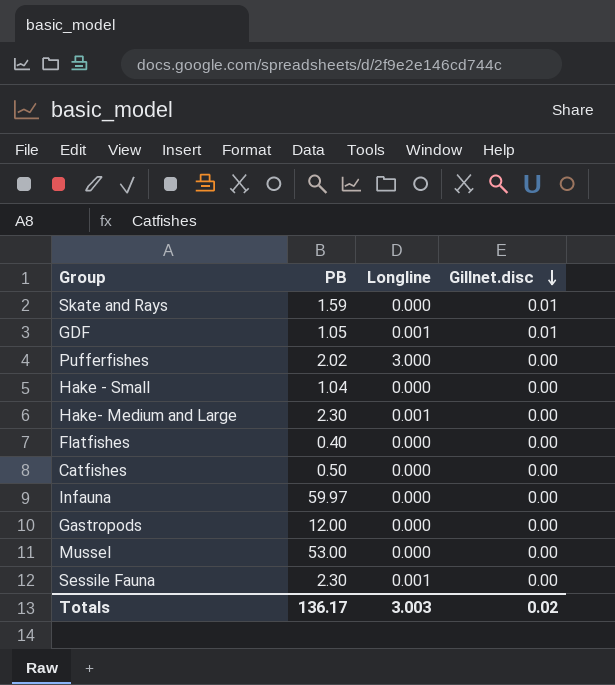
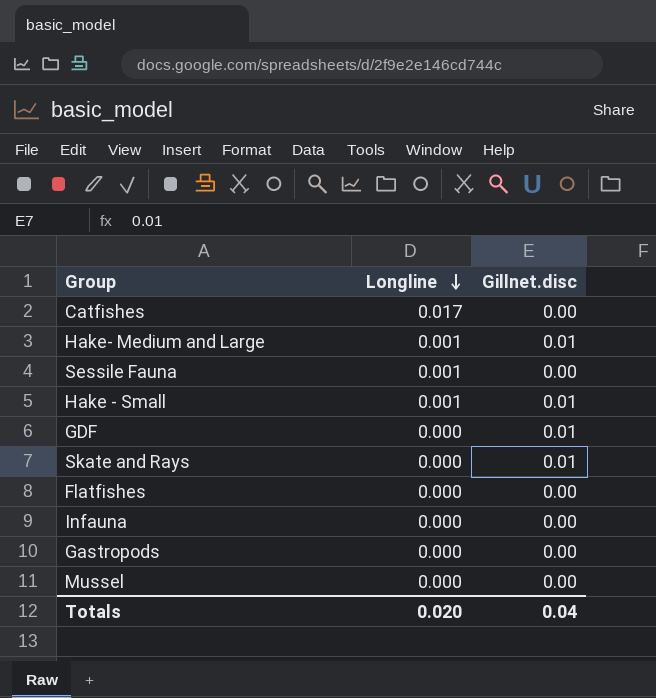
row order: Gillnet.disc descending -> Longline descending
column PB | position: 2 -> none
row Pufferfishes: 2.02 | 3.000 | 0.00 -> none
Catfishes | Longline: 0.000 -> 0.017
Hake- Medium and Large | Gillnet.disc: 0.00 -> 0.01
Hake - Small | Longline: 0.000 -> 0.001
Hake - Small | Gillnet.disc: 0.00 -> 0.01
GDF | Longline: 0.001 -> 0.000
Totals | Longline: 3.003 -> 0.020
Totals | Gillnet.disc: 0.02 -> 0.04

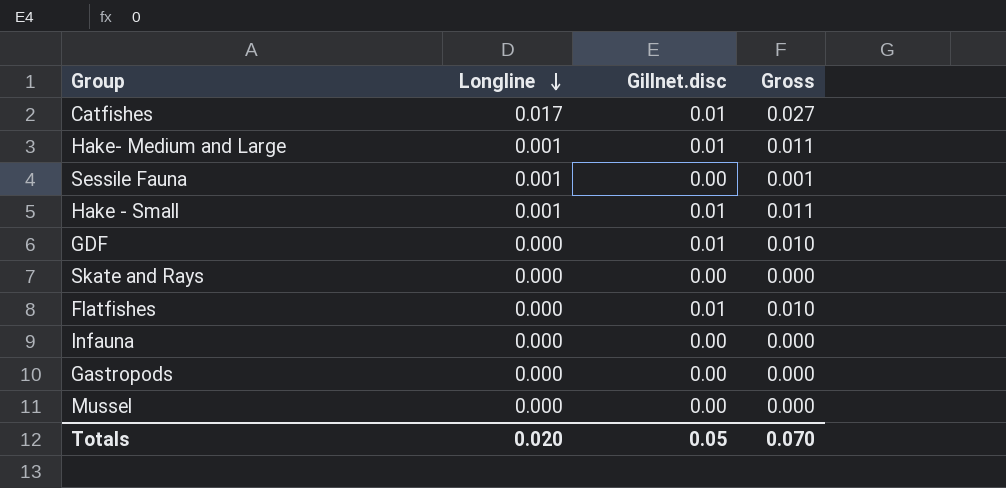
column Gross | formula: none -> [Longline] + [Gillnet.disc]
Catfishes | Gillnet.disc: 0.00 -> 0.01
Skate and Rays | Gillnet.disc: 0.01 -> 0.00
Flatfishes | Gillnet.disc: 0.00 -> 0.01
Totals | Gillnet.disc: 0.04 -> 0.05

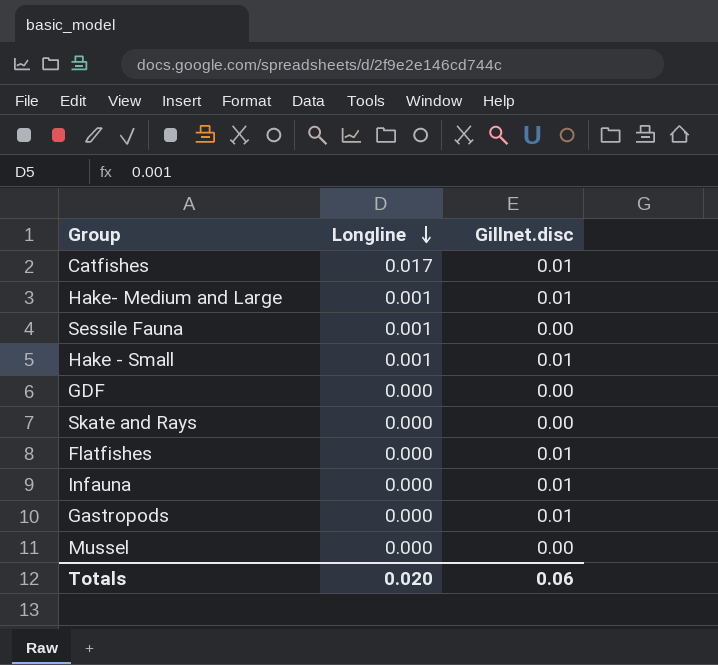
column Gross | formula: [Longline] + [Gillnet.disc] -> none
GDF | Gillnet.disc: 0.01 -> 0.00
Infauna | Gillnet.disc: 0.00 -> 0.01
Gastropods | Gillnet.disc: 0.00 -> 0.01
Totals | Gillnet.disc: 0.05 -> 0.06

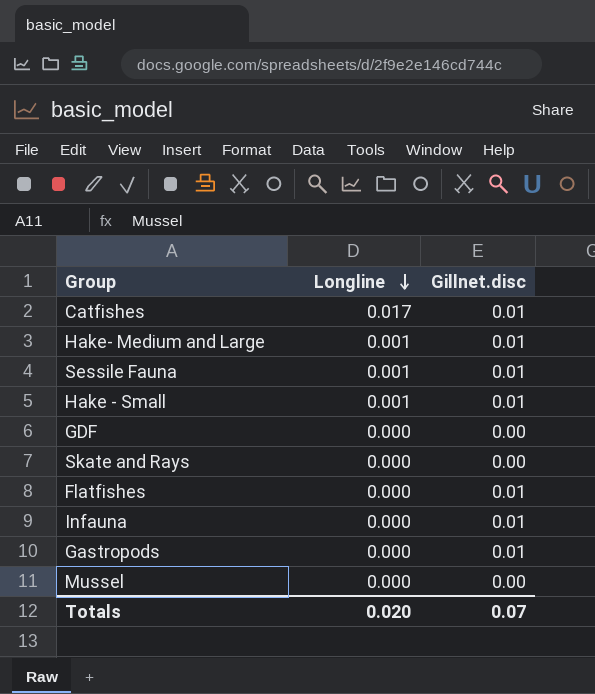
Sessile Fauna | Gillnet.disc: 0.00 -> 0.01
Totals | Gillnet.disc: 0.06 -> 0.07

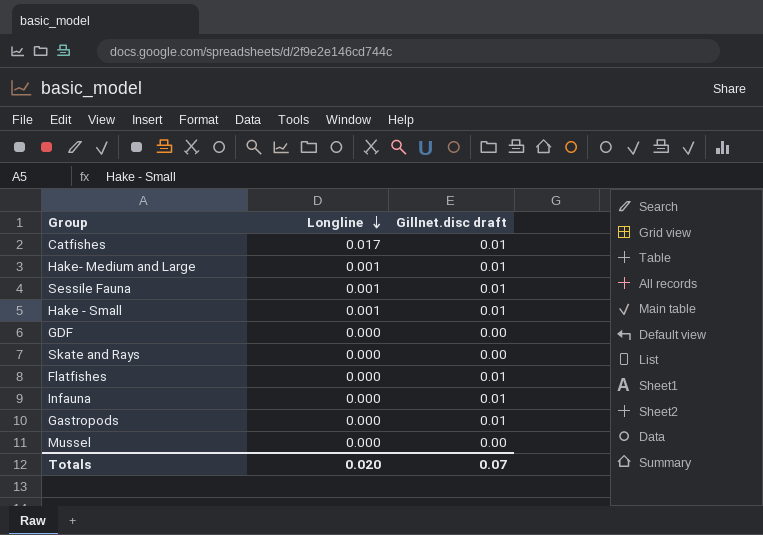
column name: Gillnet.disc -> Gillnet.disc draft

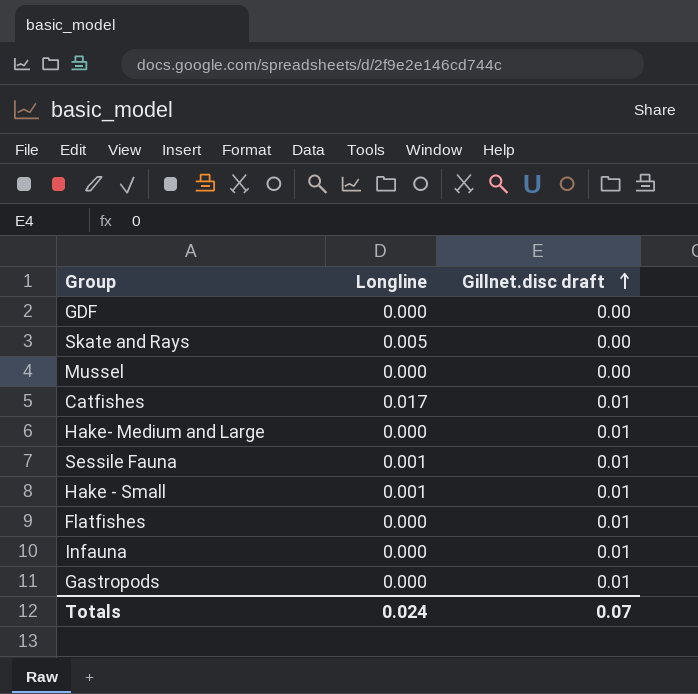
row order: Longline descending -> Gillnet.disc draft ascending
Skate and Rays | Longline: 0.000 -> 0.005
Hake- Medium and Large | Longline: 0.001 -> 0.000
Totals | Longline: 0.020 -> 0.024

